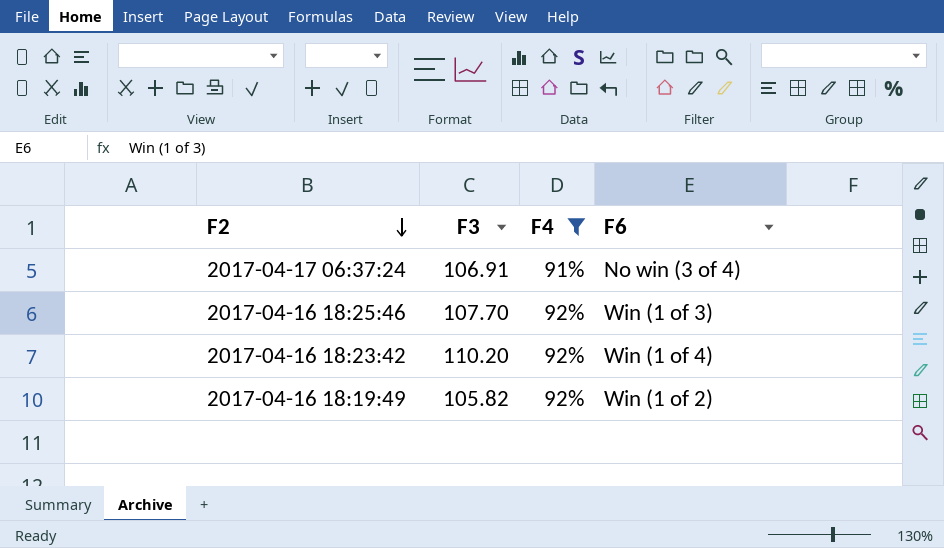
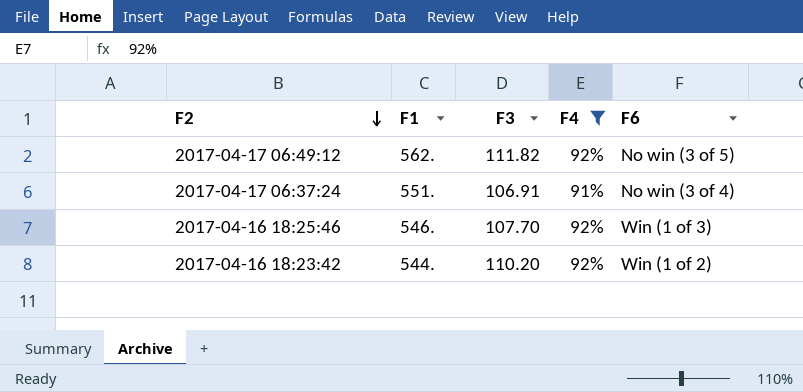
column F1 | position: none -> 2
row 2017-04-16 18:19:49: 105.82 | 92% | Win (1 of 2) -> none
row 2017-04-17 06:49:12: none -> 562. | 111.82 | 92% | No win (3 of 5)
2017-04-16 18:23:42 | F6: Win (1 of 4) -> Win (1 of 2)

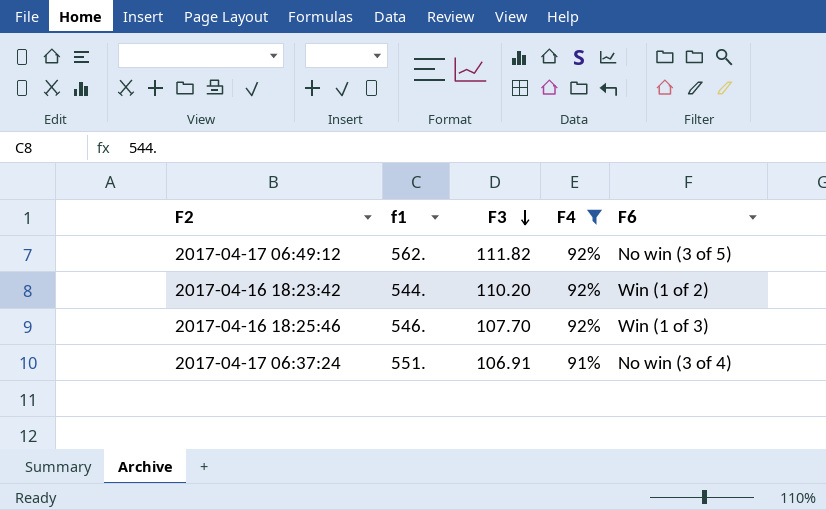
row order: F2 descending -> F3 descending
column name: F1 -> f1

